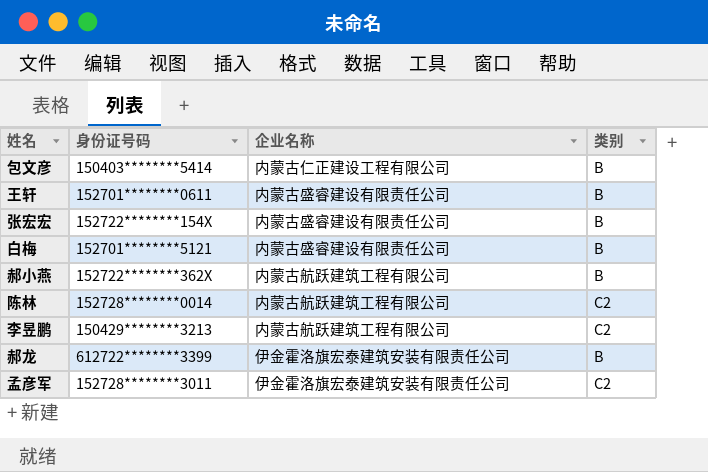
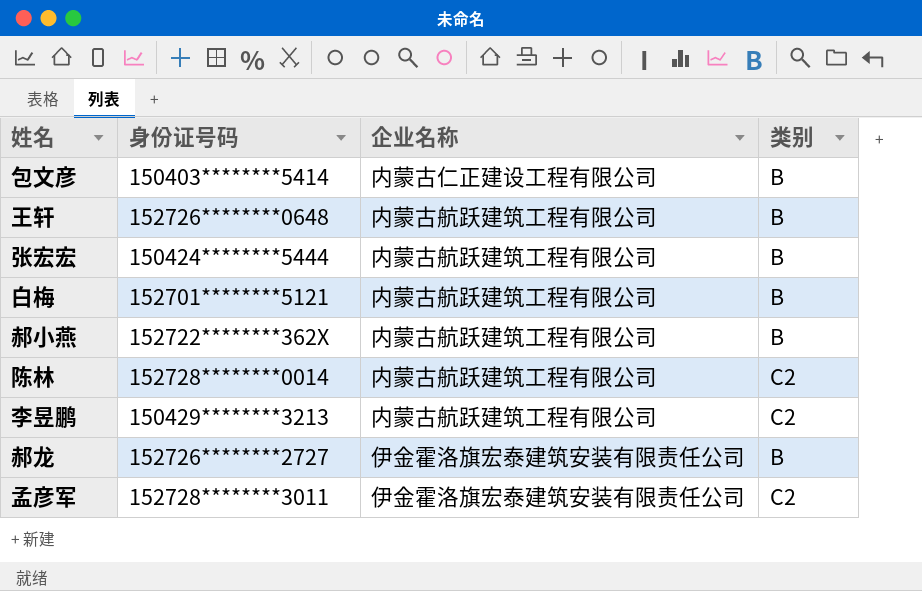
王轩 | 身份证号码: 152701********0611 -> 152726********0648
王轩 | 企业名称: 内蒙古盛睿建设有限责任公司 -> 内蒙古航跃建筑工程有限公司
张宏宏 | 身份证号码: 152722********154X -> 150424********5444
张宏宏 | 企业名称: 内蒙古盛睿建设有限责任公司 -> 内蒙古航跃建筑工程有限公司
白梅 | 企业名称: 内蒙古盛睿建设有限责任公司 -> 内蒙古航跃建筑工程有限公司
郝龙 | 身份证号码: 612722********3399 -> 152726********2727

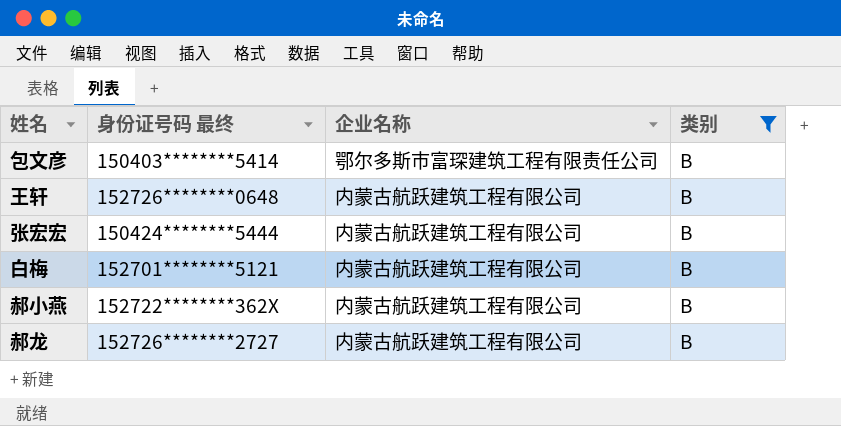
filter: none -> 类别 = B
column name: 身份证号码 -> 身份证号码 最终
包文彦 | 企业名称: 内蒙古仁正建设工程有限公司 -> 鄂尔多斯市富琛建筑工程有限责任公司
郝龙 | 企业名称: 伊金霍洛旗宏泰建筑安装有限责任公司 -> 内蒙古航跃建筑工程有限公司

